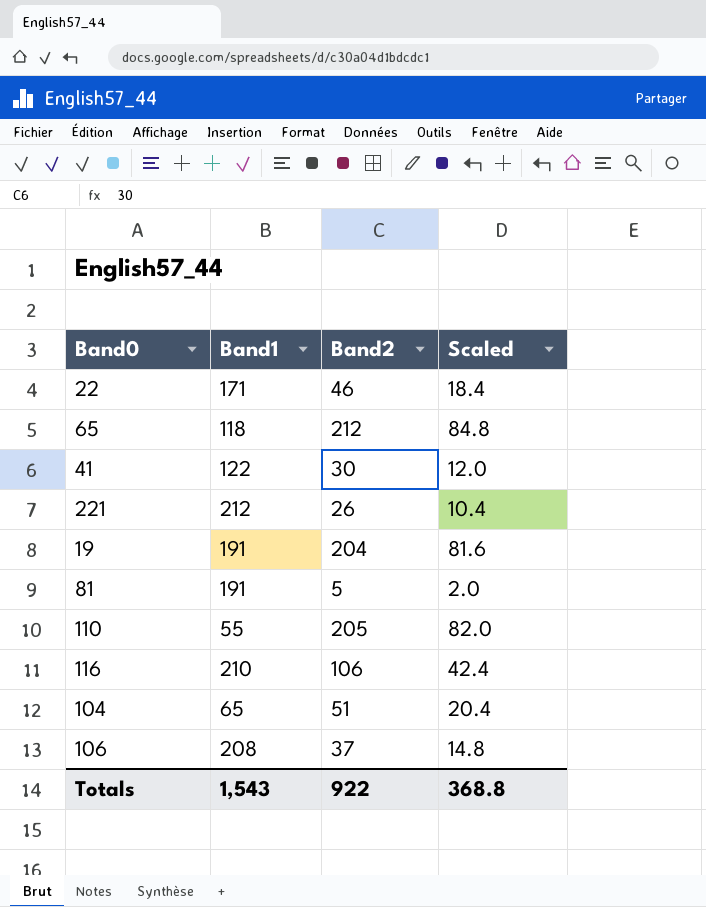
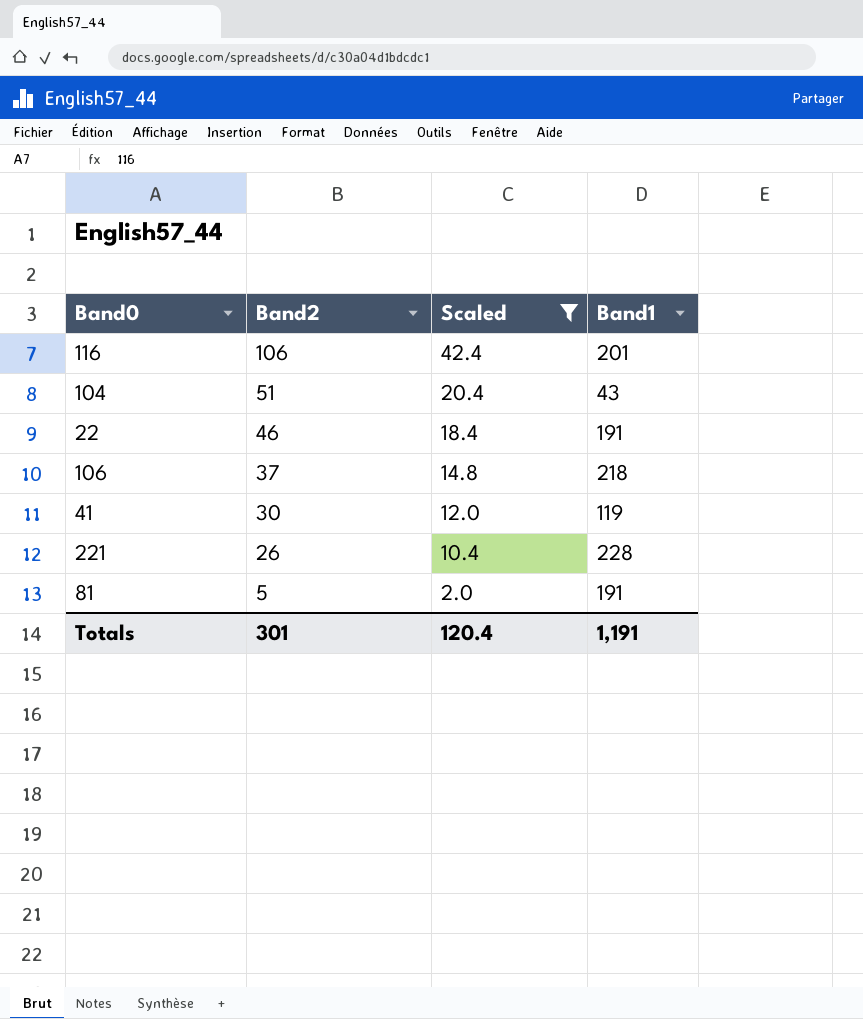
filter: none -> Scaled <= 42.4
row order: none -> Band2 descending
column Band1 | position: 2 -> 4
116 | Band1: 210 -> 201
104 | Band1: 65 -> 43
22 | Band1: 171 -> 191
106 | Band1: 208 -> 218
41 | Band1: 122 -> 119
221 | Band1: 212 -> 228
Totals | Band2: 922 -> 301
Totals | Scaled: 368.8 -> 120.4
Totals | Band1: 1,543 -> 1,191

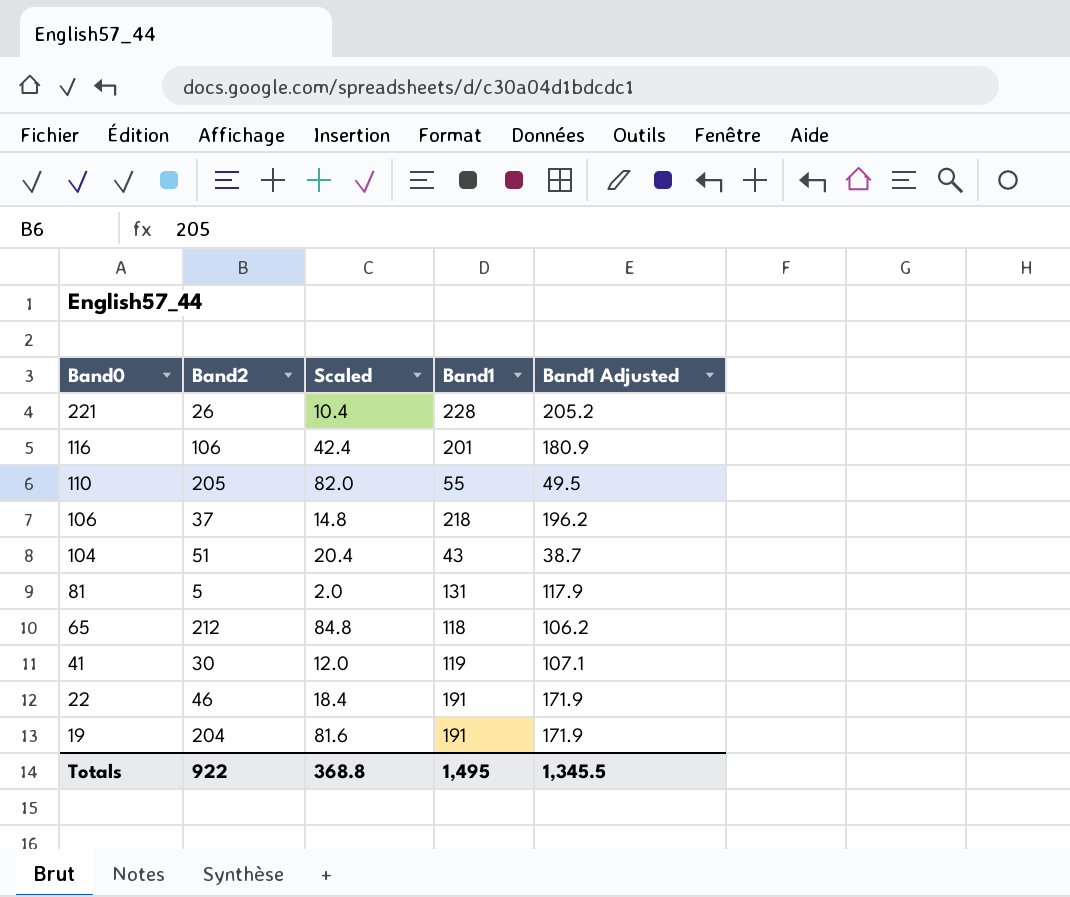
filter: Scaled <= 42.4 -> none
row order: Band2 descending -> Band0 descending
column Band1 Adjusted | formula: none -> [Band1] * 0.9
81 | Band1: 191 -> 131
Totals | Band2: 301 -> 922
Totals | Scaled: 120.4 -> 368.8
Totals | Band1: 1,191 -> 1,495

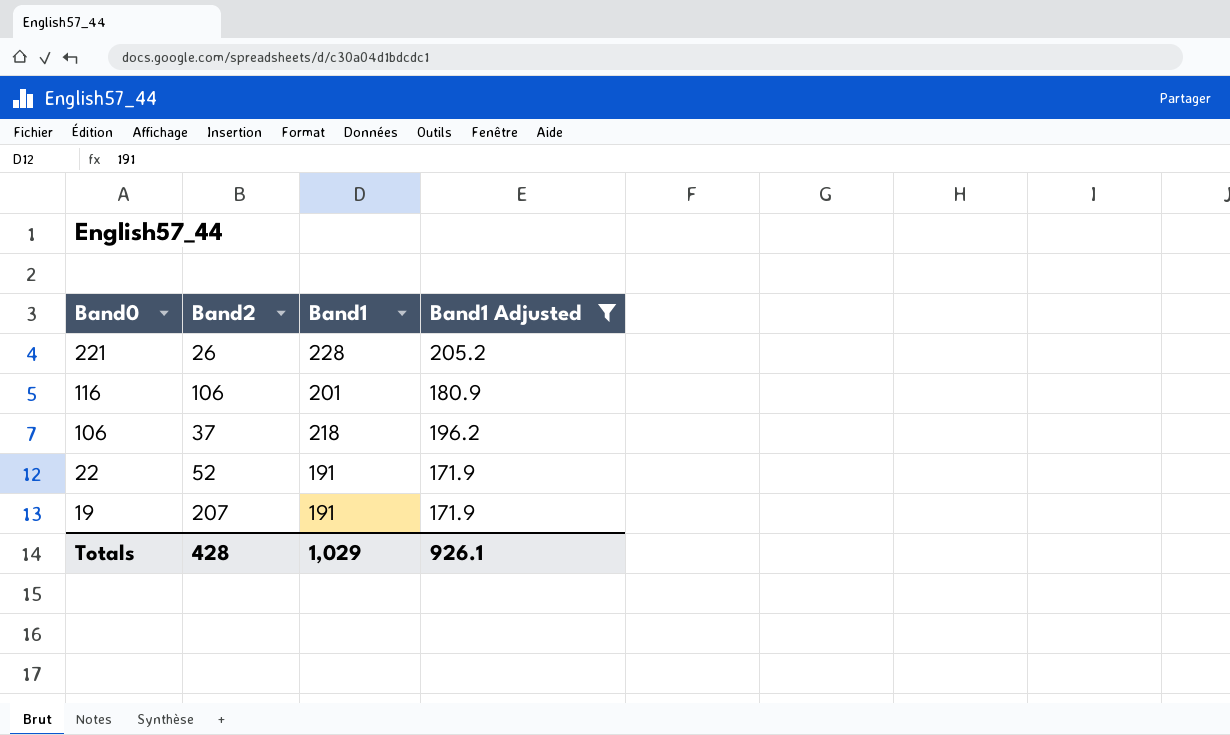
filter: none -> Band1 Adjusted >= 171.9
column Scaled | formula: [Band2] * 0.4 -> none
22 | Band2: 46 -> 52
19 | Band2: 204 -> 207
Totals | Band2: 922 -> 428
Totals | Band1: 1,495 -> 1,029
Totals | Band1 Adjusted: 1,345.5 -> 926.1

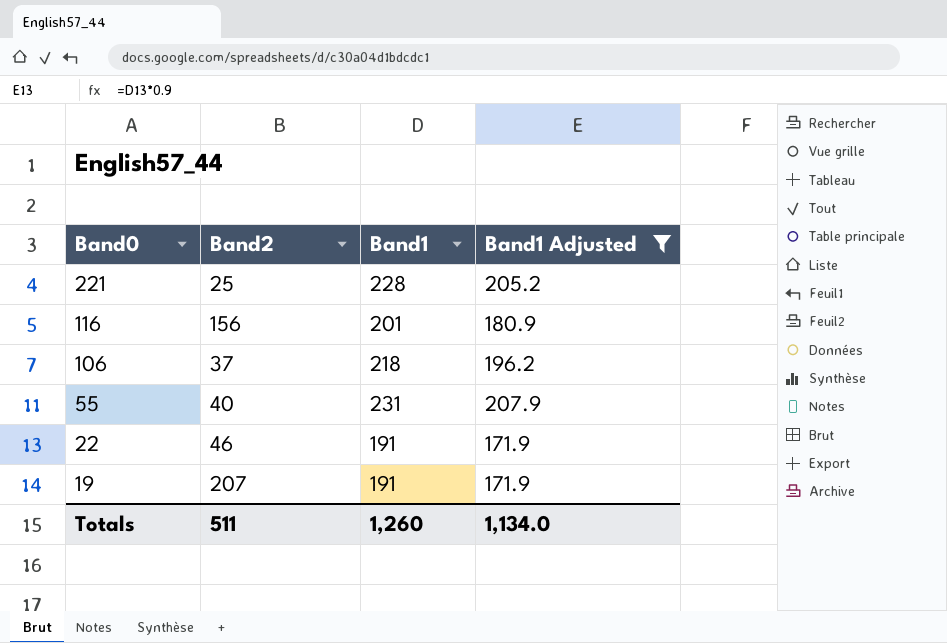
221 | Band2: 26 -> 25
116 | Band2: 106 -> 156
row 55: none -> 40 | 231 | 207.9
22 | Band2: 52 -> 46
Totals | Band2: 428 -> 511
Totals | Band1: 1,029 -> 1,260
Totals | Band1 Adjusted: 926.1 -> 1,134.0

